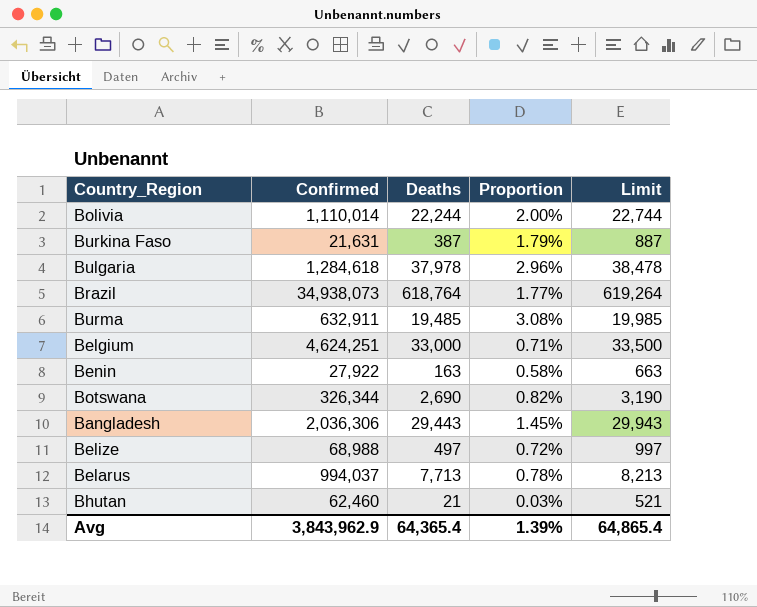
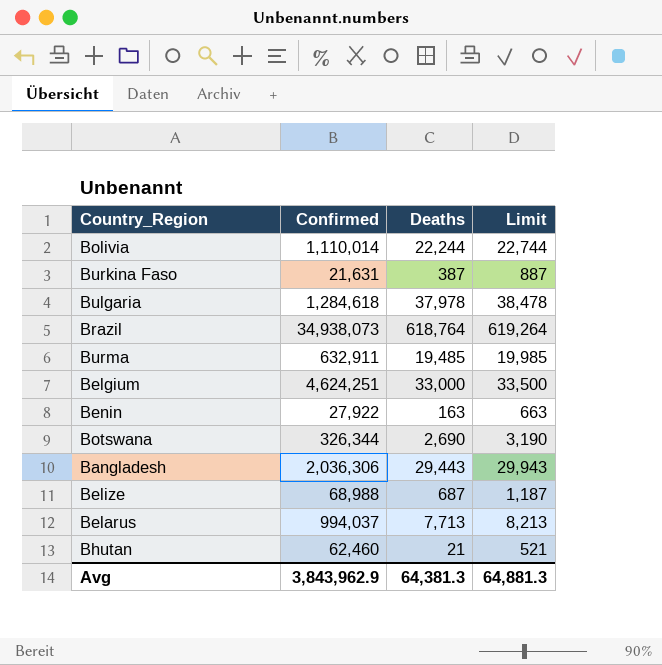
column Proportion | formula: [Deaths] / [Confirmed] -> none
Belize | Deaths: 497 -> 687
Belize | Limit: 997 -> 1,187
Avg | Deaths: 64,365.4 -> 64,381.3
Avg | Limit: 64,865.4 -> 64,881.3

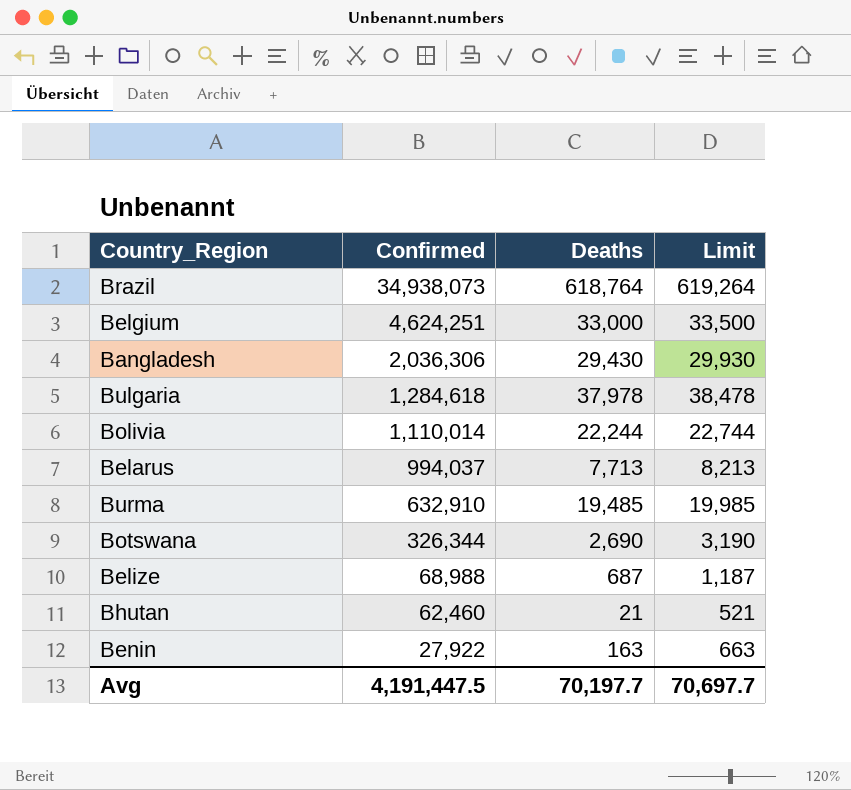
row order: none -> Confirmed descending
row Burkina Faso: 21,631 | 387 | 887 -> none
Bangladesh | Deaths: 29,443 -> 29,430
Bangladesh | Limit: 29,943 -> 29,930
Burma | Confirmed: 632,911 -> 632,910
Avg | Confirmed: 3,843,962.9 -> 4,191,447.5
Avg | Deaths: 64,381.3 -> 70,197.7
Avg | Limit: 64,881.3 -> 70,697.7

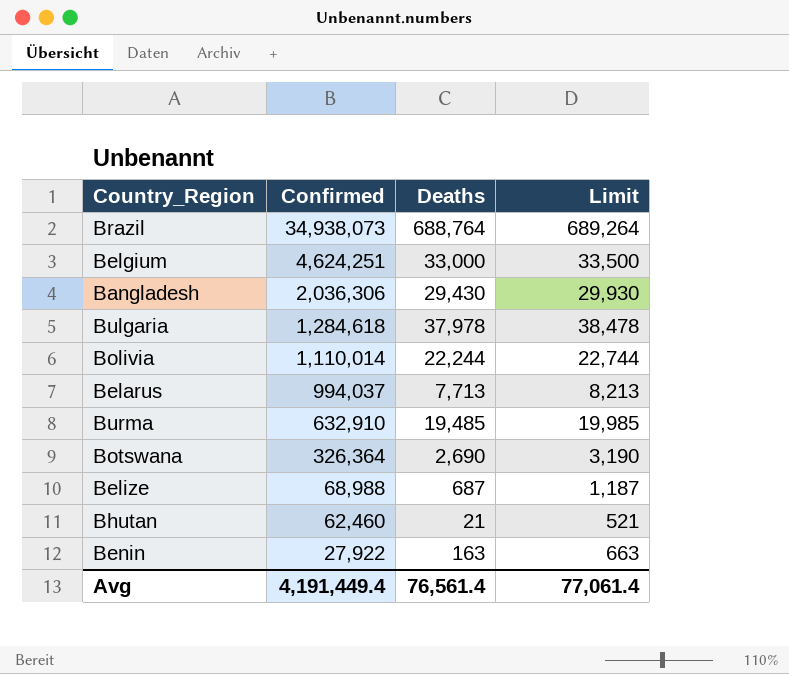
Brazil | Deaths: 618,764 -> 688,764
Brazil | Limit: 619,264 -> 689,264
Botswana | Confirmed: 326,344 -> 326,364
Avg | Confirmed: 4,191,447.5 -> 4,191,449.4
Avg | Deaths: 70,197.7 -> 76,561.4
Avg | Limit: 70,697.7 -> 77,061.4

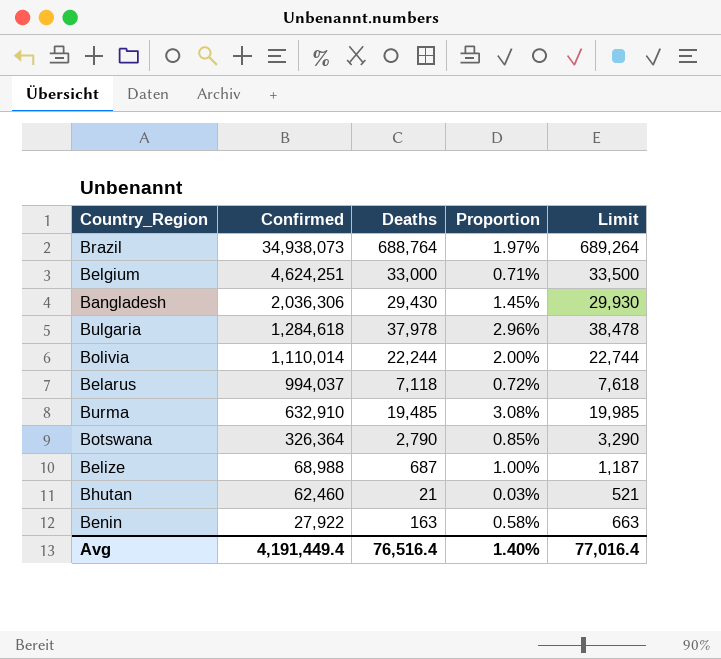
column Proportion | formula: none -> [Deaths] / [Confirmed]
Belarus | Deaths: 7,713 -> 7,118
Belarus | Limit: 8,213 -> 7,618
Botswana | Deaths: 2,690 -> 2,790
Botswana | Limit: 3,190 -> 3,290
Avg | Deaths: 76,561.4 -> 76,516.4
Avg | Limit: 77,061.4 -> 77,016.4

